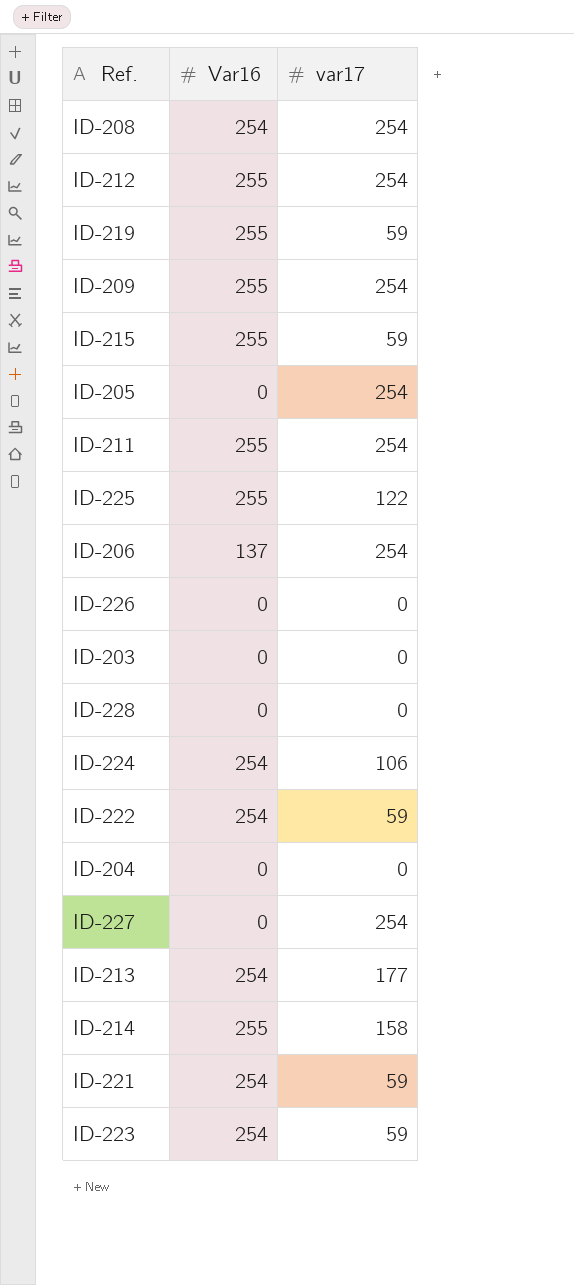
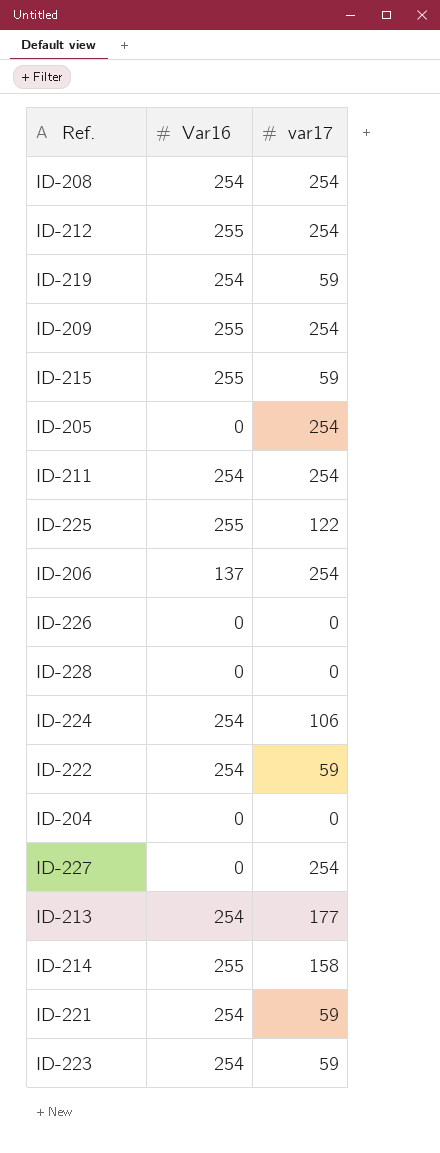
row ID-203: 0 | 0 -> none
ID-219 | Var16: 255 -> 254
ID-211 | Var16: 255 -> 254

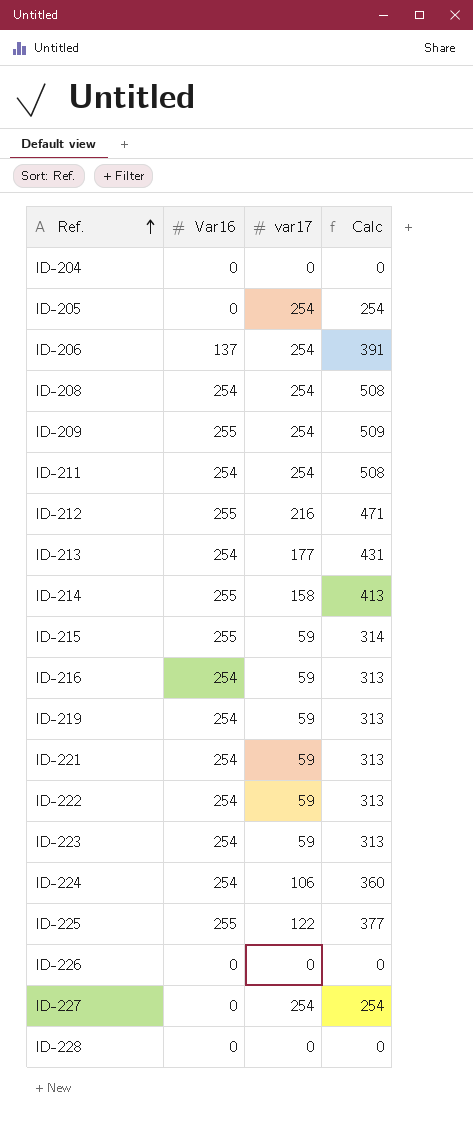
row order: none -> Ref. ascending
column Calc | formula: none -> [Var16] + [var17]
ID-212 | var17: 254 -> 216
row ID-216: none -> 254 | 59 | 313

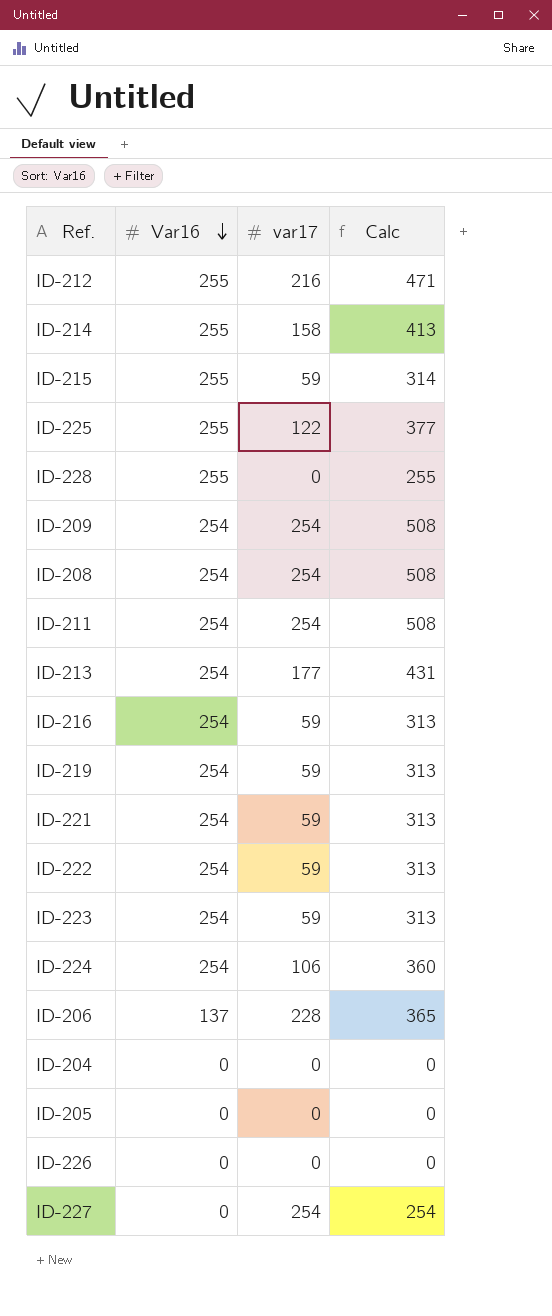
row order: Ref. ascending -> Var16 descending
ID-228 | Var16: 0 -> 255
ID-228 | Calc: 0 -> 255
ID-209 | Var16: 255 -> 254
ID-209 | Calc: 509 -> 508
ID-206 | var17: 254 -> 228
ID-206 | Calc: 391 -> 365
ID-205 | var17: 254 -> 0
ID-205 | Calc: 254 -> 0

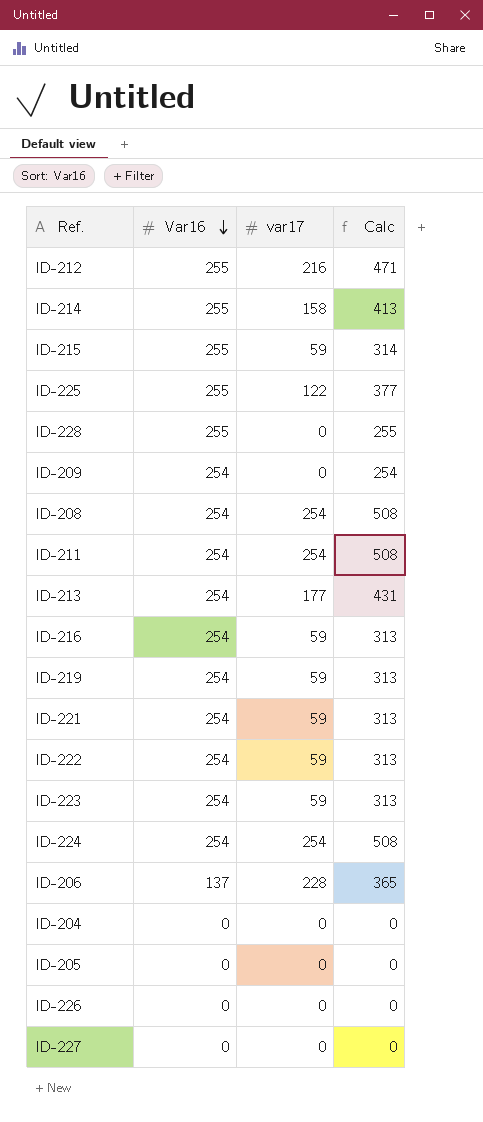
ID-209 | var17: 254 -> 0
ID-209 | Calc: 508 -> 254
ID-224 | var17: 106 -> 254
ID-224 | Calc: 360 -> 508
ID-227 | var17: 254 -> 0
ID-227 | Calc: 254 -> 0

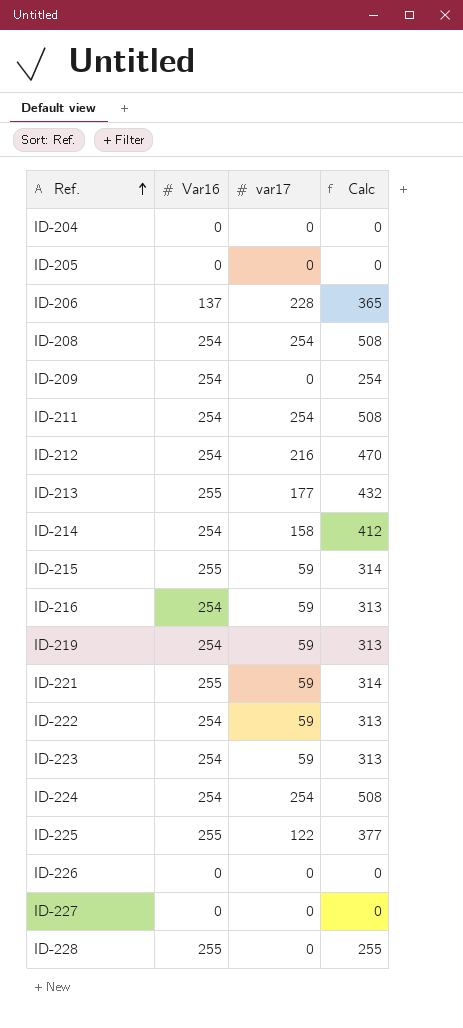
row order: Var16 descending -> Ref. ascending
ID-212 | Var16: 255 -> 254
ID-212 | Calc: 471 -> 470
ID-213 | Var16: 254 -> 255
ID-213 | Calc: 431 -> 432
ID-214 | Var16: 255 -> 254
ID-214 | Calc: 413 -> 412
ID-221 | Var16: 254 -> 255
ID-221 | Calc: 313 -> 314

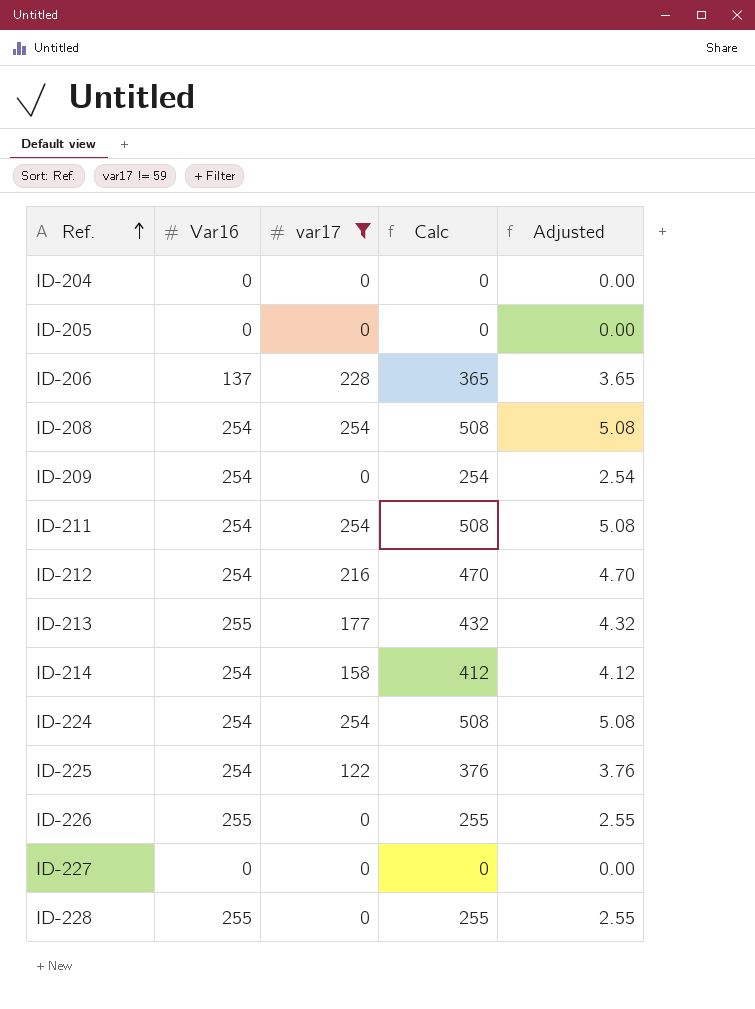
filter: none -> var17 != 59
column Adjusted | formula: none -> [Calc] * 0.01
ID-225 | Var16: 255 -> 254
ID-225 | Calc: 377 -> 376
ID-226 | Var16: 0 -> 255
ID-226 | Calc: 0 -> 255

